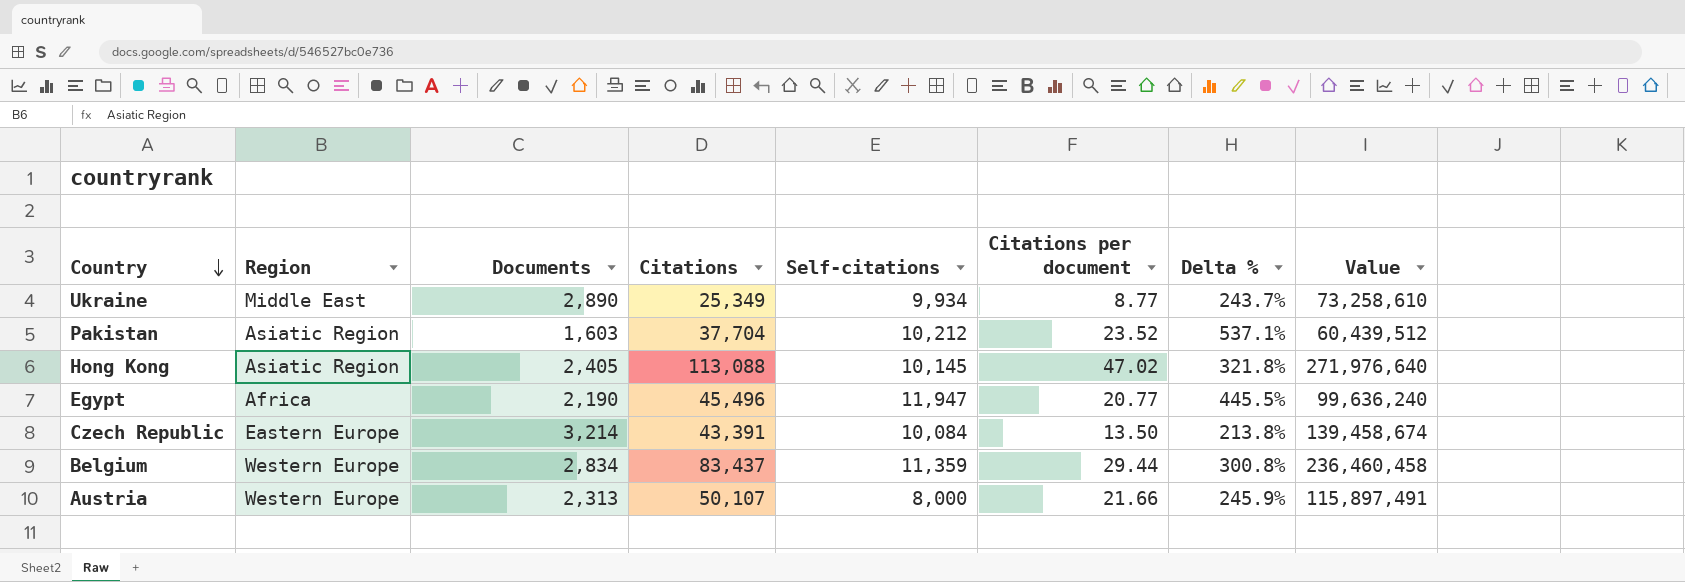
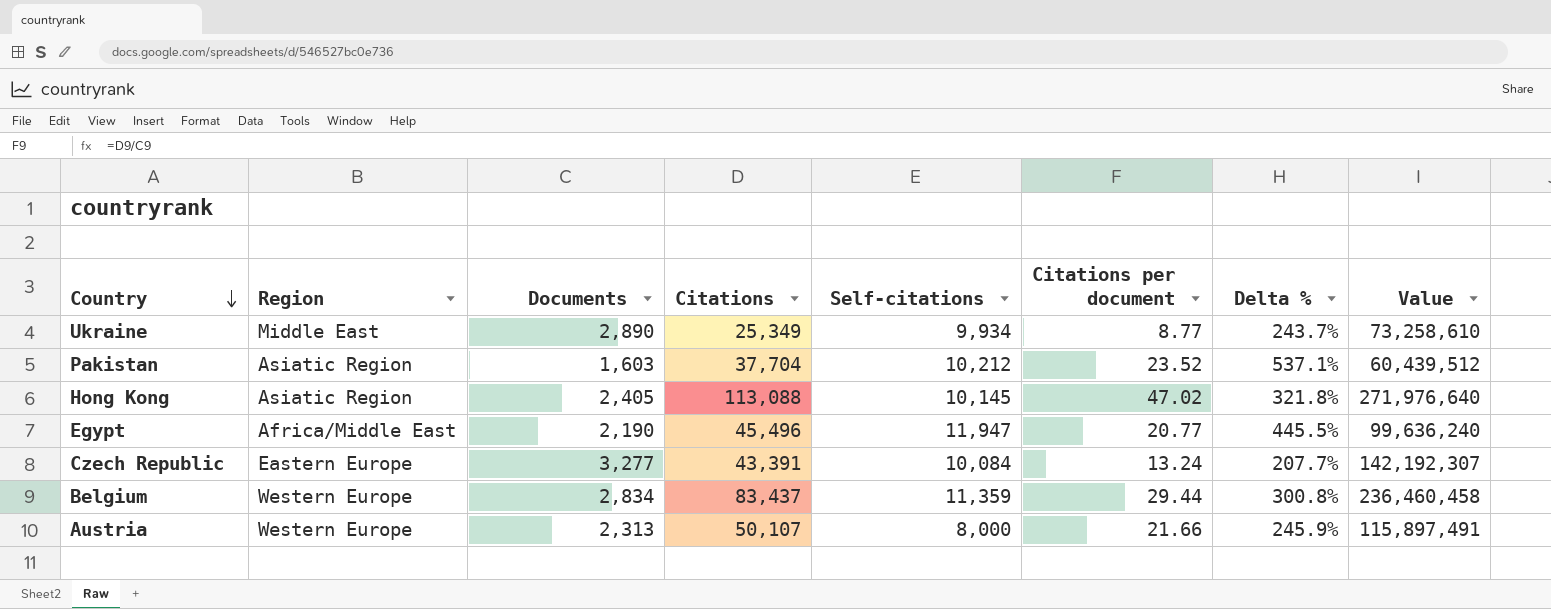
Egypt | Region: Africa -> Africa/Middle East
Czech Republic | Documents: 3,214 -> 3,277
Czech Republic | Citations per document: 13.50 -> 13.24
Czech Republic | Delta %: 213.8% -> 207.7%
Czech Republic | Value: 139,458,674 -> 142,192,307

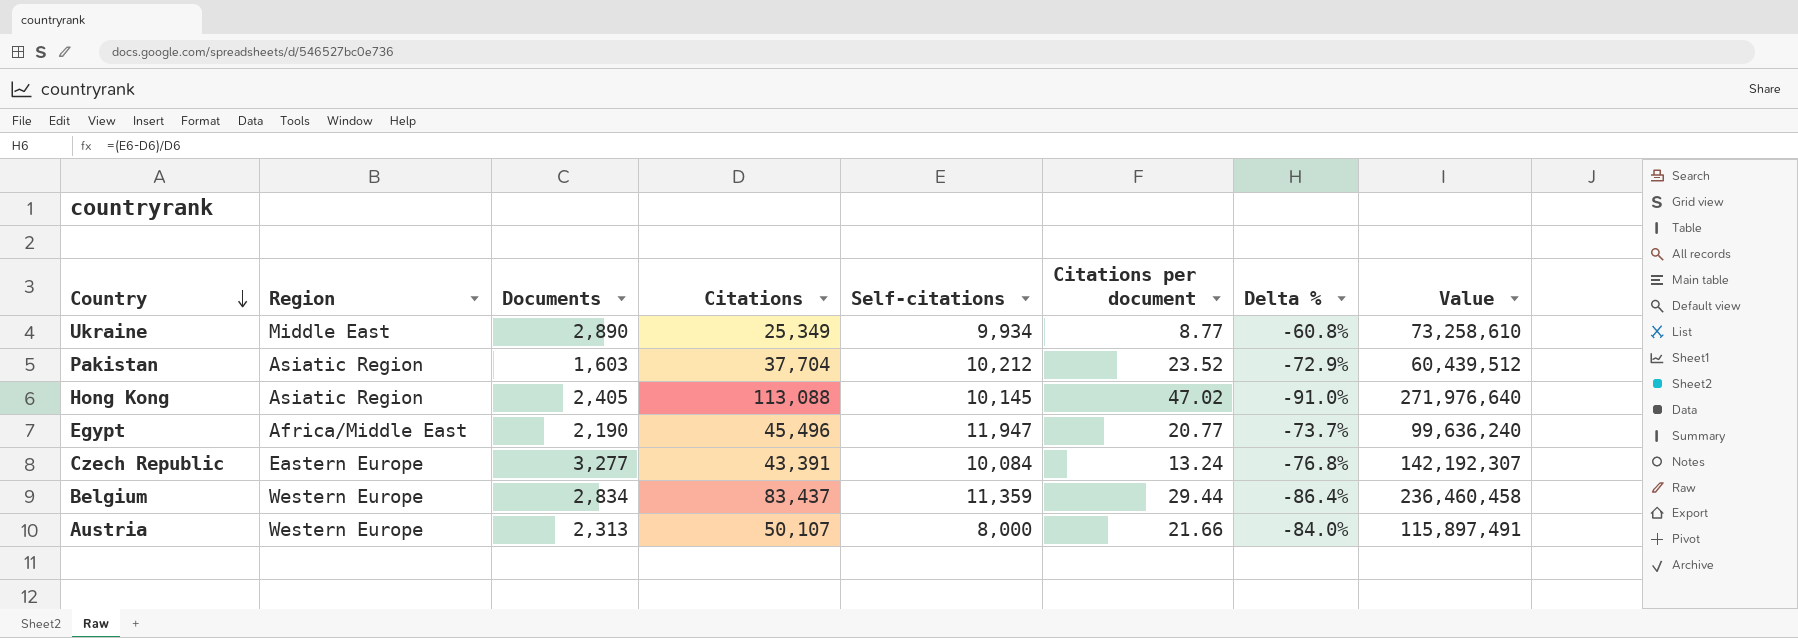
column Delta % | formula: ([Self-citations] - [Documents]) / [Documents] -> ([Self-citations] - [Citations]) / [Citations]

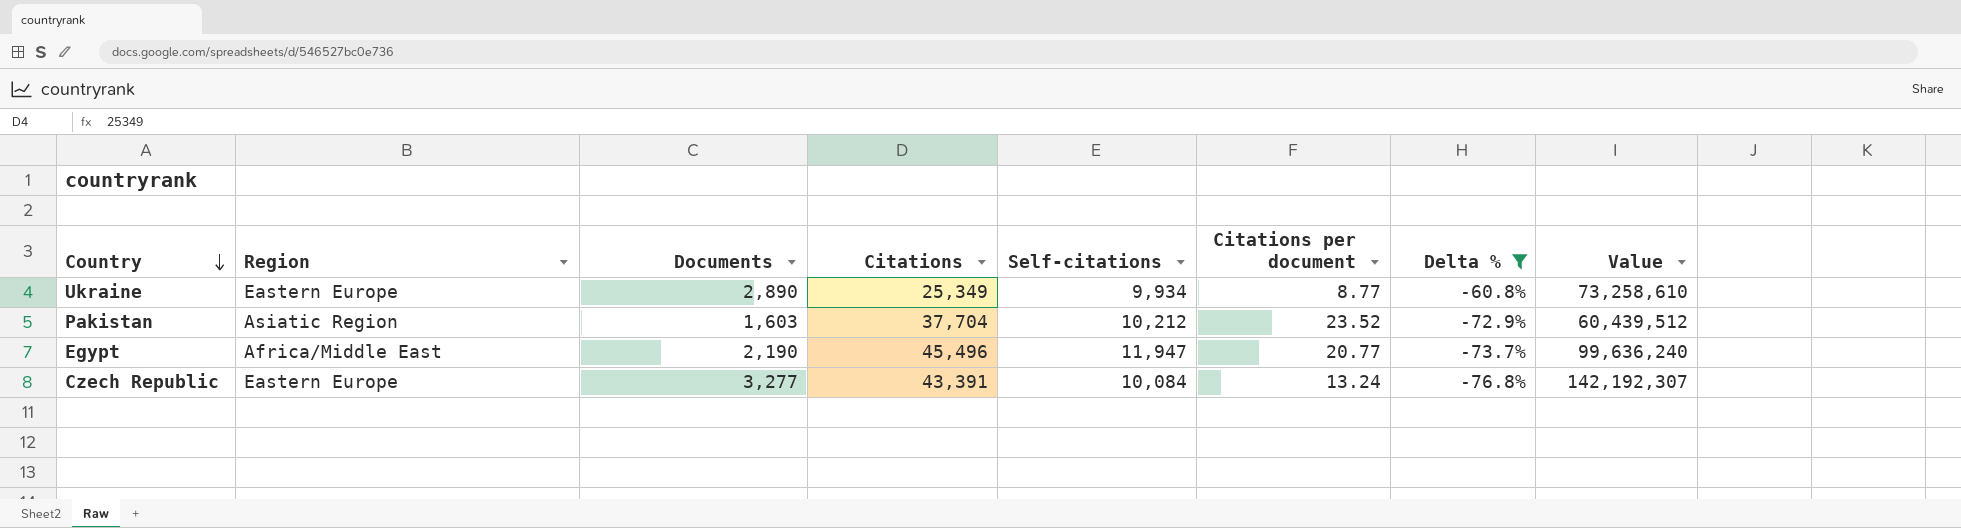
filter: none -> Delta % >= -76.8%
Ukraine | Region: Middle East -> Eastern Europe

